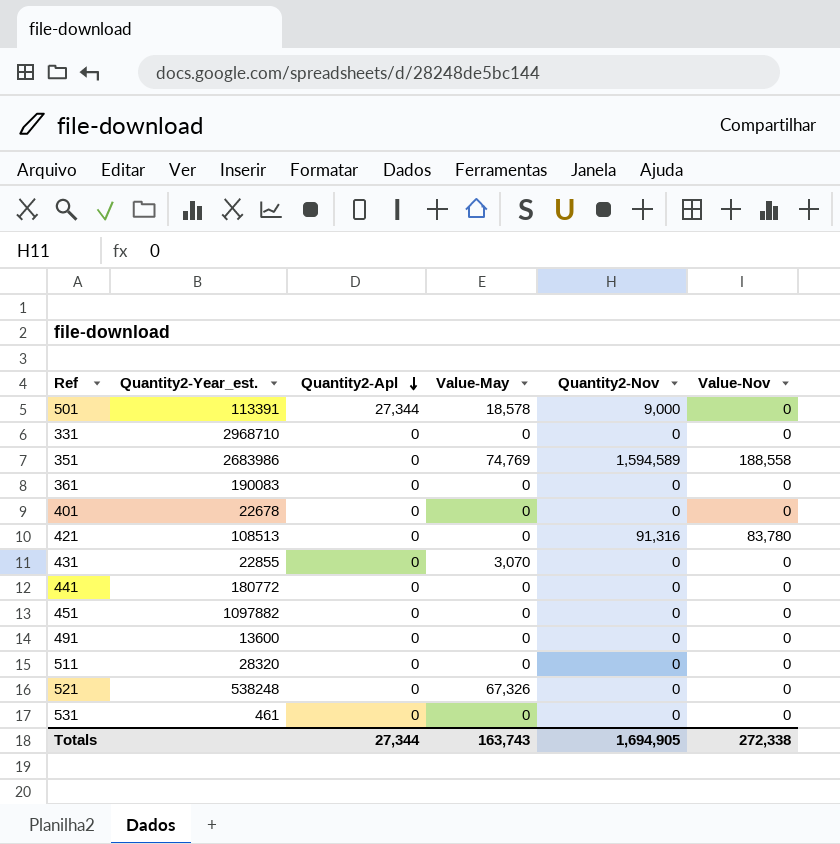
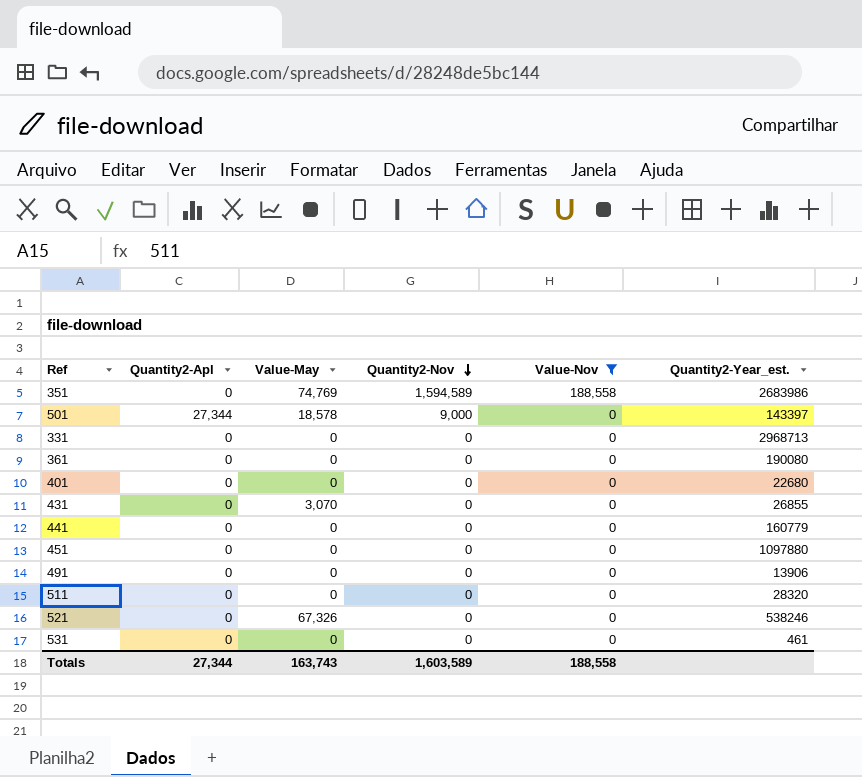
filter: none -> Value-Nov != 83,780
row order: Quantity2-Apl descending -> Quantity2-Nov descending
column Quantity2-Year_est. | position: 2 -> 6
501 | Quantity2-Year_est.: 113391 -> 143397
331 | Quantity2-Year_est.: 2968710 -> 2968713
361 | Quantity2-Year_est.: 190083 -> 190080
401 | Quantity2-Year_est.: 22678 -> 22680
431 | Quantity2-Year_est.: 22855 -> 26855
441 | Quantity2-Year_est.: 180772 -> 160779
451 | Quantity2-Year_est.: 1097882 -> 1097880
491 | Quantity2-Year_est.: 13600 -> 13906
521 | Quantity2-Year_est.: 538248 -> 538246
Totals | Quantity2-Nov: 1,694,905 -> 1,603,589
Totals | Value-Nov: 272,338 -> 188,558

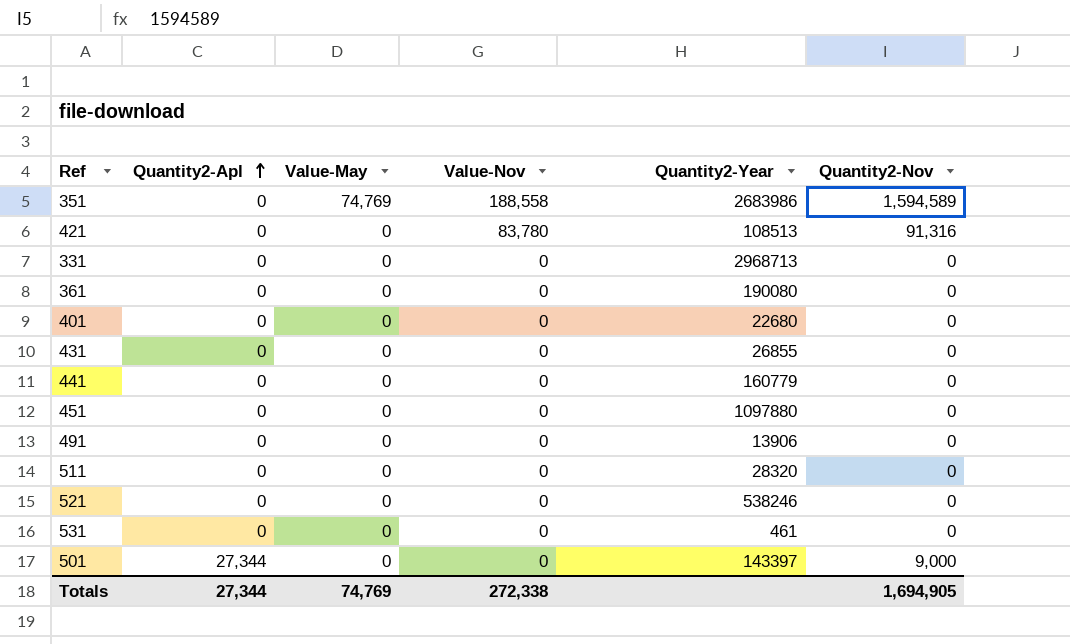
filter: Value-Nov != 83,780 -> none
row order: Quantity2-Nov descending -> Quantity2-Apl ascending
column name: Quantity2-Year_est. -> Quantity2-Year
column Quantity2-Nov | position: 4 -> 6
431 | Value-May: 3,070 -> 0
521 | Value-May: 67,326 -> 0
501 | Value-May: 18,578 -> 0
Totals | Value-May: 163,743 -> 74,769
Totals | Value-Nov: 188,558 -> 272,338
Totals | Quantity2-Nov: 1,603,589 -> 1,694,905

